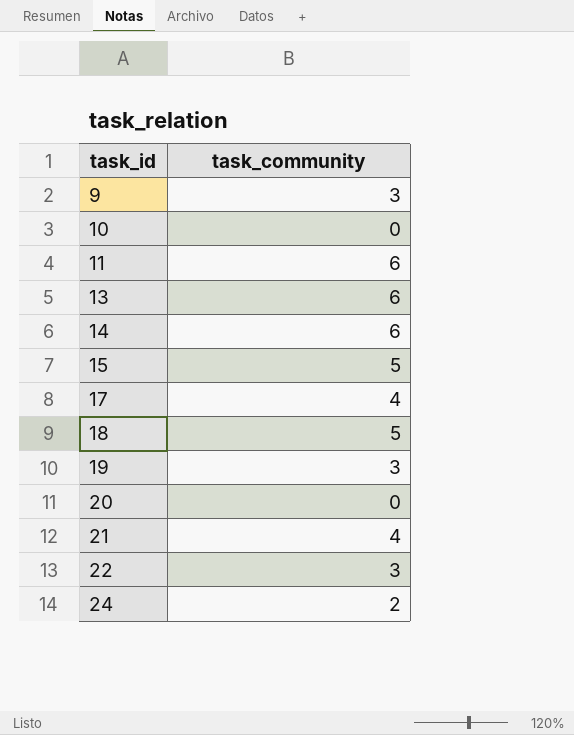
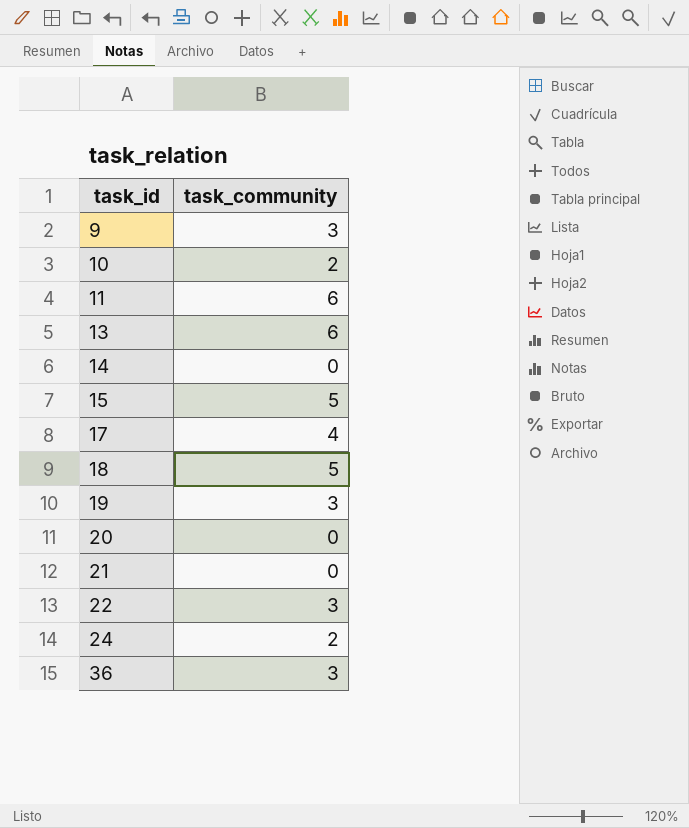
10 | task_community: 0 -> 2
14 | task_community: 6 -> 0
21 | task_community: 4 -> 0
row 36: none -> 3

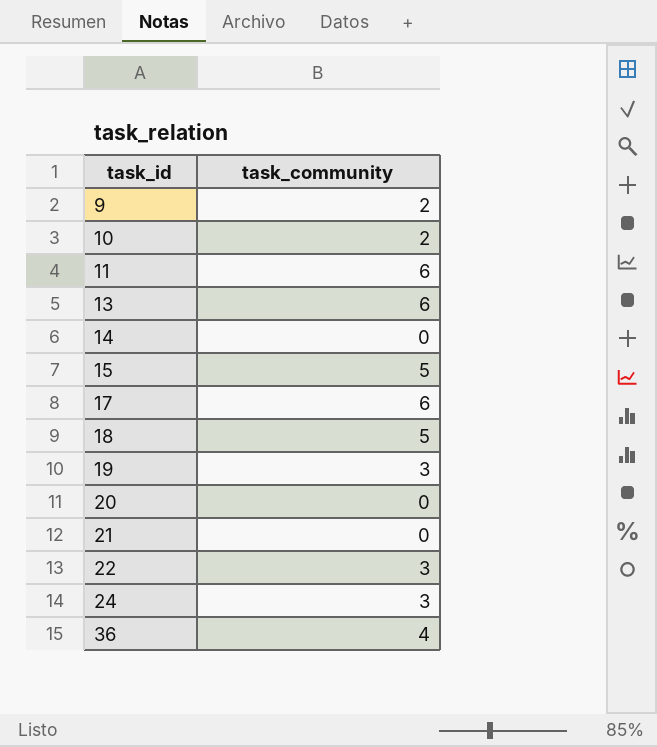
9 | task_community: 3 -> 2
17 | task_community: 4 -> 6
24 | task_community: 2 -> 3
36 | task_community: 3 -> 4

